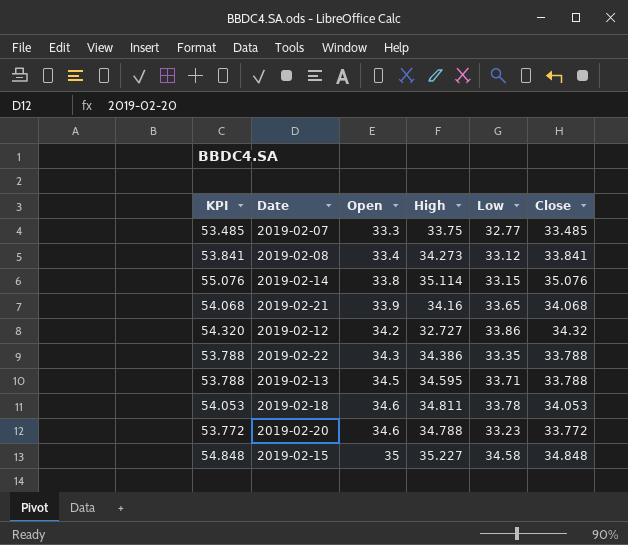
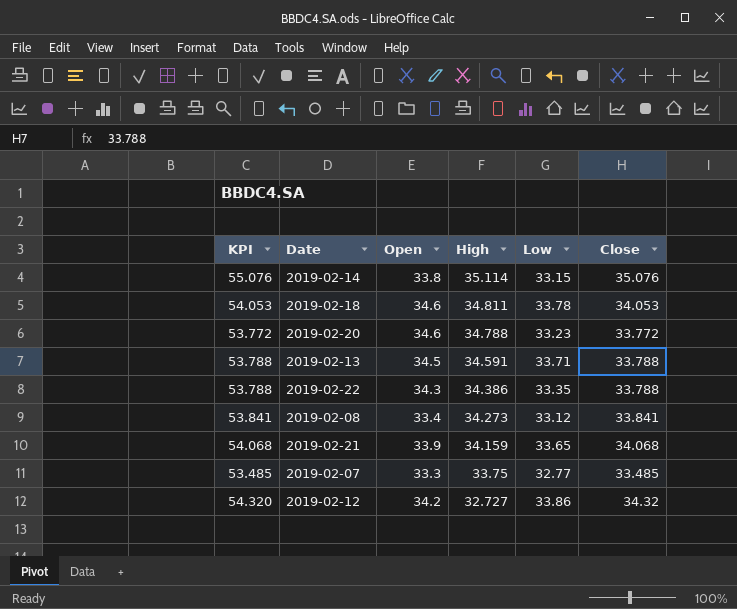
row order: Open ascending -> High descending
row 2019-02-15: 54.848 | 35 | 35.227 | 34.58 | 34.848 -> none
2019-02-13 | High: 34.595 -> 34.591
2019-02-21 | High: 34.16 -> 34.159

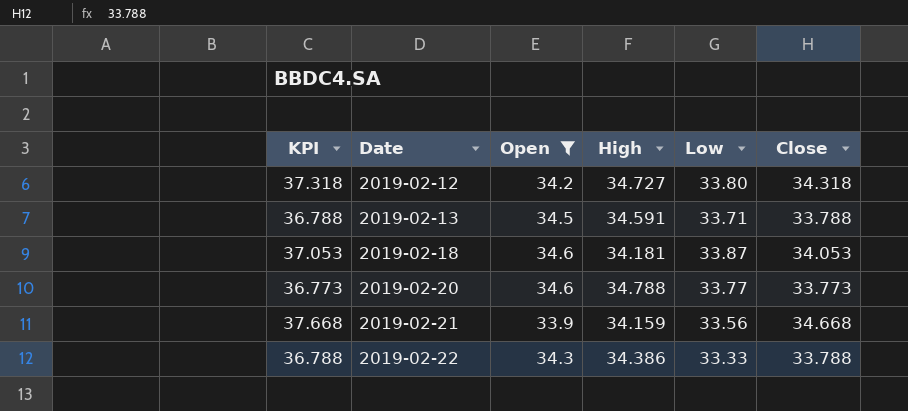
filter: none -> Open >= 33.9
row order: High descending -> Date ascending
column KPI | formula: [Close] + 20 -> [Close] + 3
2019-02-12 | High: 32.727 -> 34.727
2019-02-12 | Low: 33.86 -> 33.80
2019-02-12 | Close: 34.32 -> 34.318
2019-02-18 | High: 34.811 -> 34.181
2019-02-18 | Low: 33.78 -> 33.87
2019-02-20 | Low: 33.23 -> 33.77
2019-02-20 | Close: 33.772 -> 33.773
2019-02-21 | Low: 33.65 -> 33.56
2019-02-21 | Close: 34.068 -> 34.668
2019-02-22 | Low: 33.35 -> 33.33

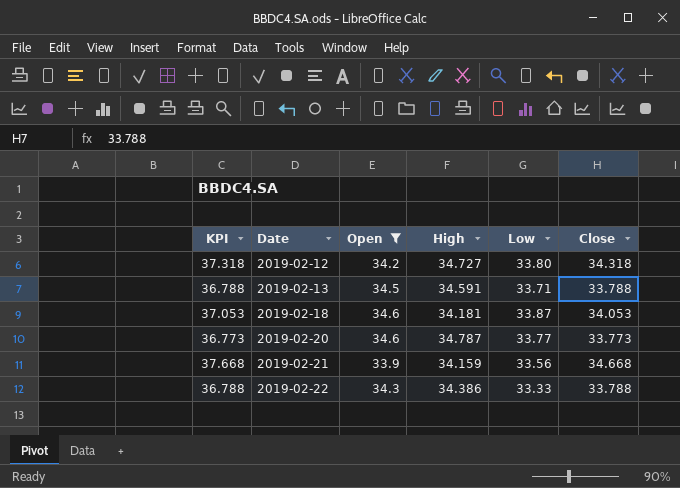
2019-02-20 | High: 34.788 -> 34.787

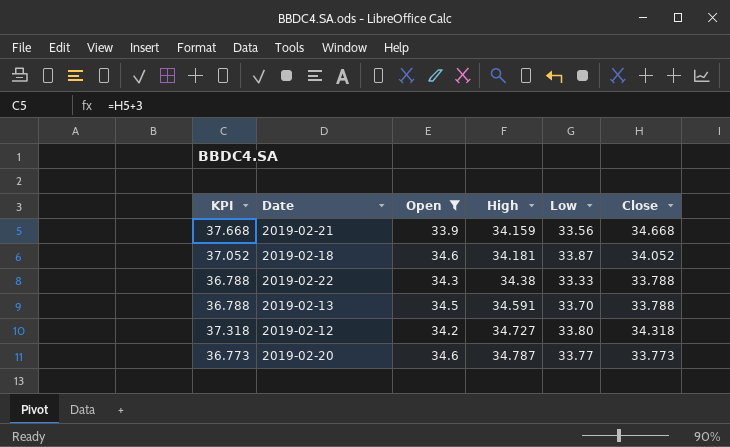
row order: Date ascending -> High ascending
2019-02-18 | KPI: 37.053 -> 37.052
2019-02-18 | Close: 34.053 -> 34.052
2019-02-22 | High: 34.386 -> 34.38
2019-02-13 | Low: 33.71 -> 33.70

